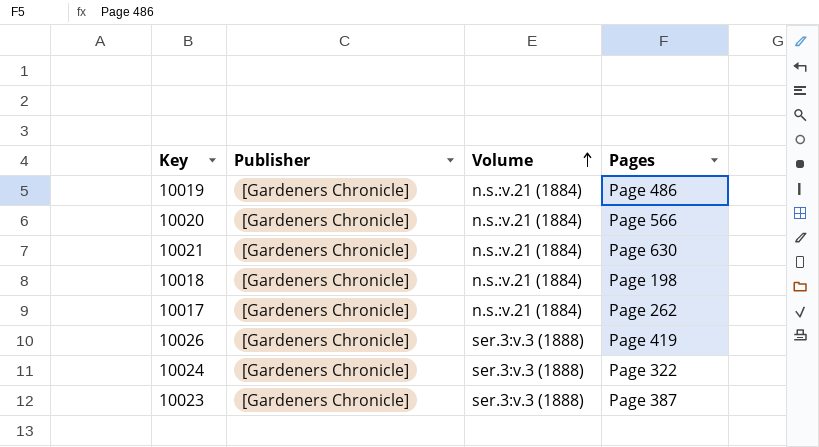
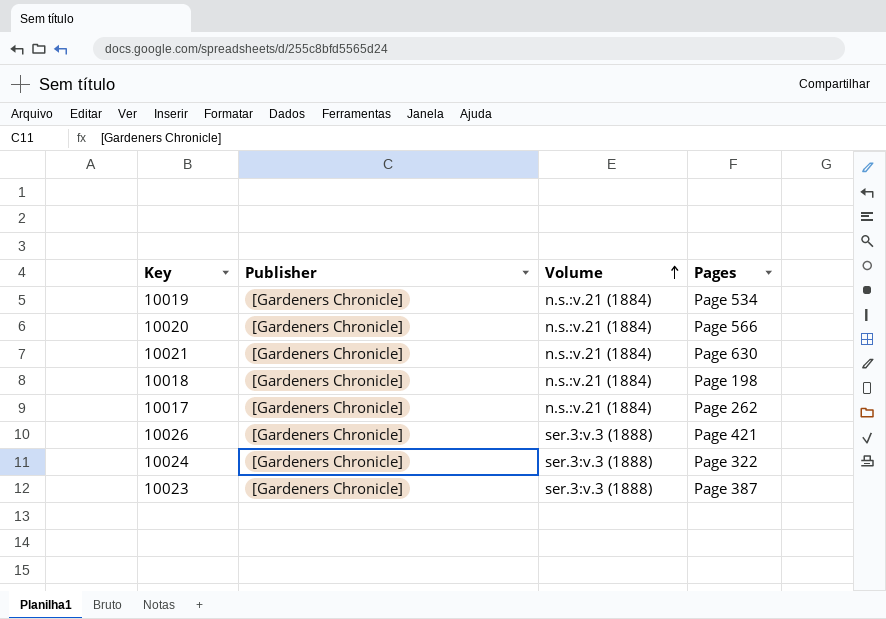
10019 | Pages: Page 486 -> Page 534
10026 | Pages: Page 419 -> Page 421

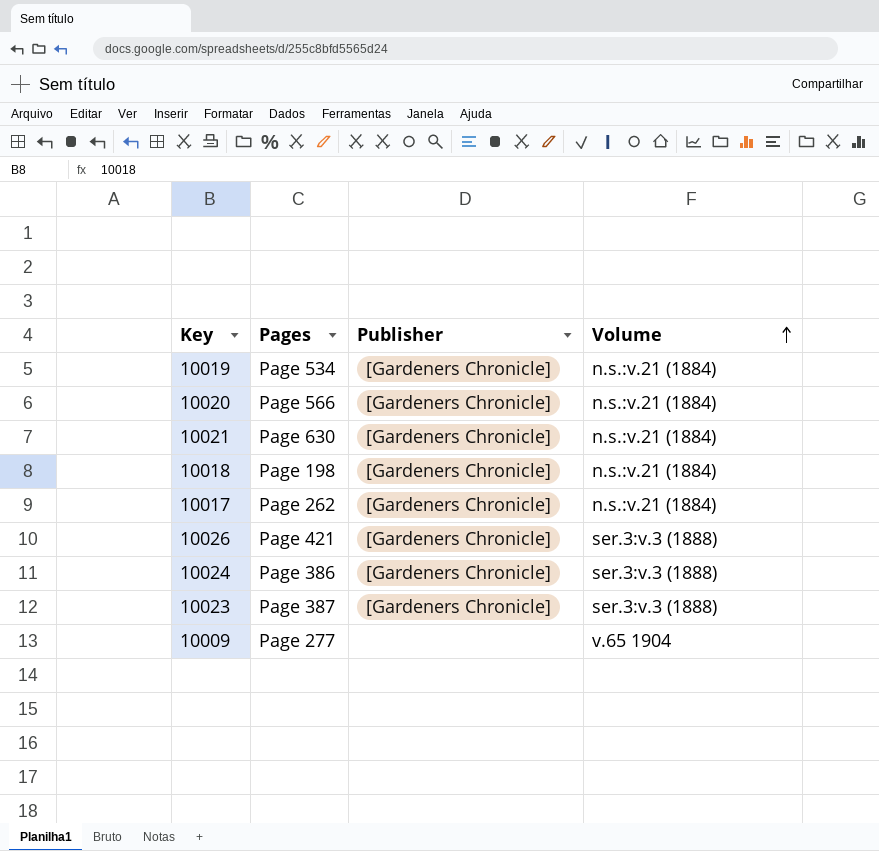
column Pages | position: 4 -> 2
10024 | Pages: Page 322 -> Page 386
row 10009: none -> Page 277 | none | v.65 1904

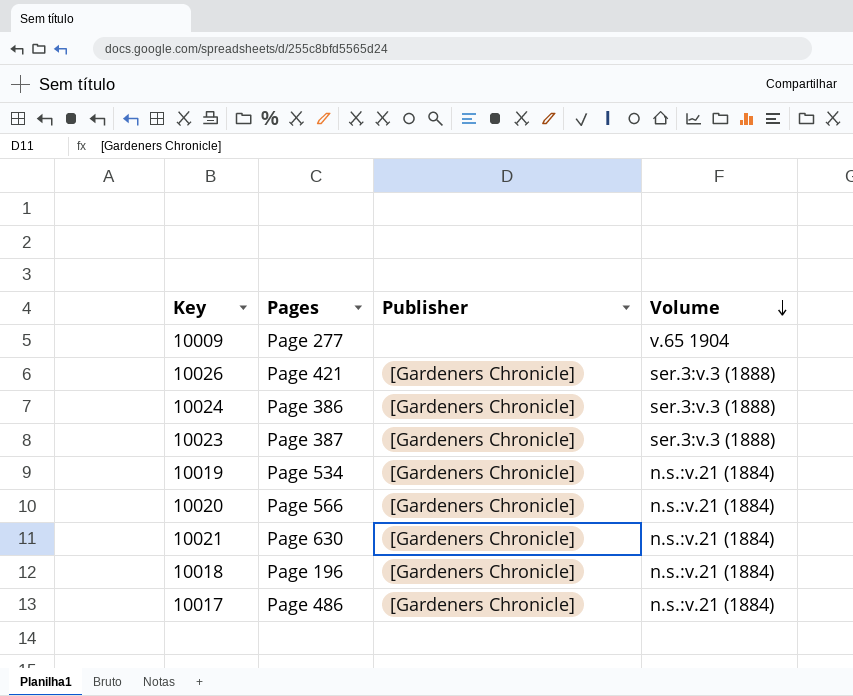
row order: Volume ascending -> Volume descending
10018 | Pages: Page 198 -> Page 196
10017 | Pages: Page 262 -> Page 486

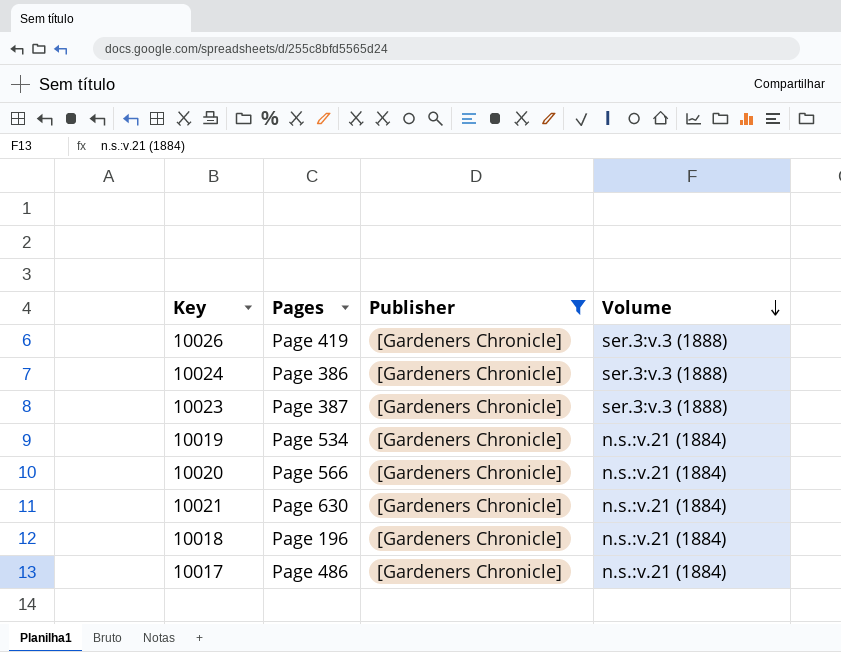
filter: none -> Publisher = [Gardeners Chronicle]
10026 | Pages: Page 421 -> Page 419

